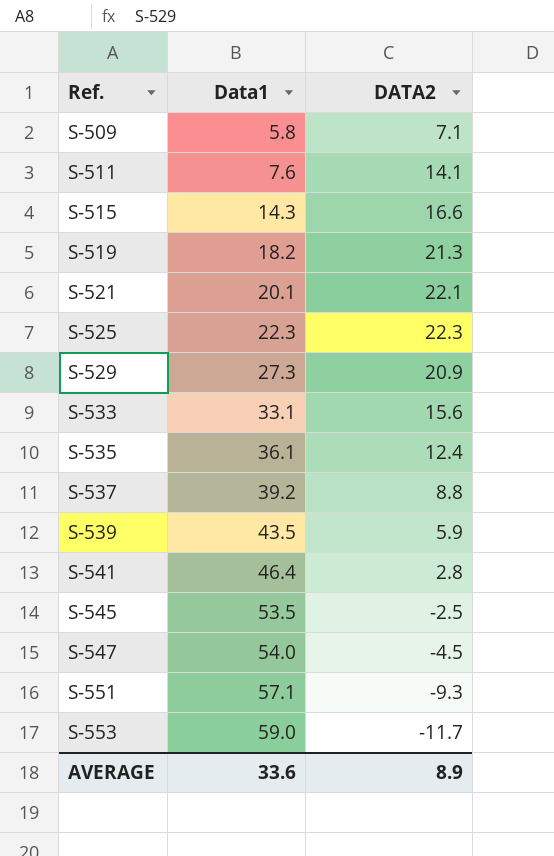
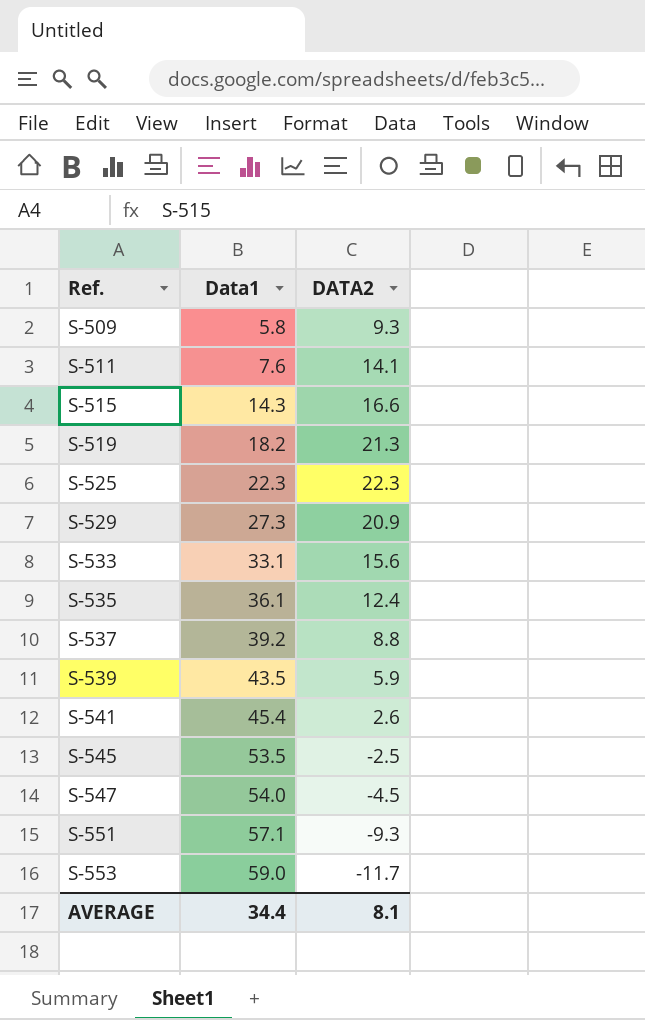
row S-521: 20.1 | 22.1 -> none
S-509 | DATA2: 7.1 -> 9.3
S-541 | Data1: 46.4 -> 45.4
S-541 | DATA2: 2.8 -> 2.6
AVERAGE | Data1: 33.6 -> 34.4
AVERAGE | DATA2: 8.9 -> 8.1

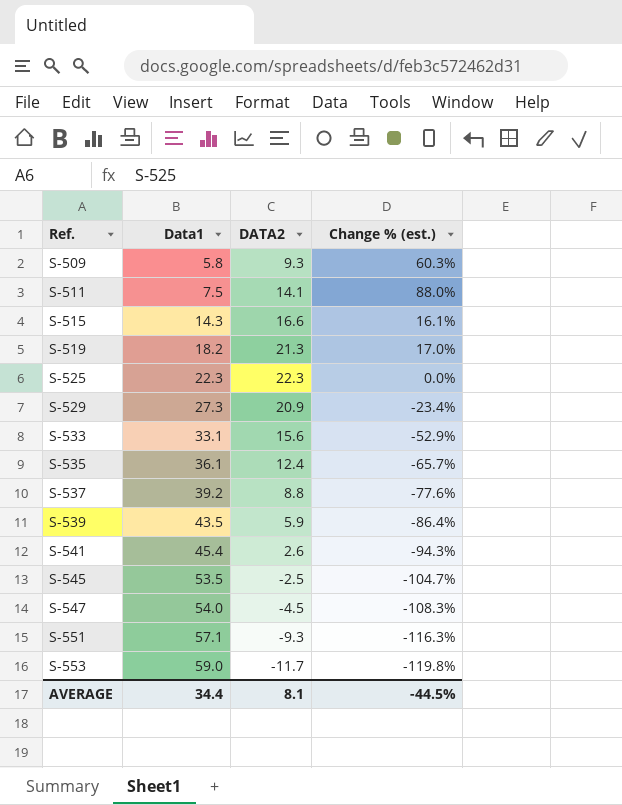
column Change % (est.) | formula: none -> ([DATA2] - [Data1]) / [Data1]
S-511 | Data1: 7.6 -> 7.5

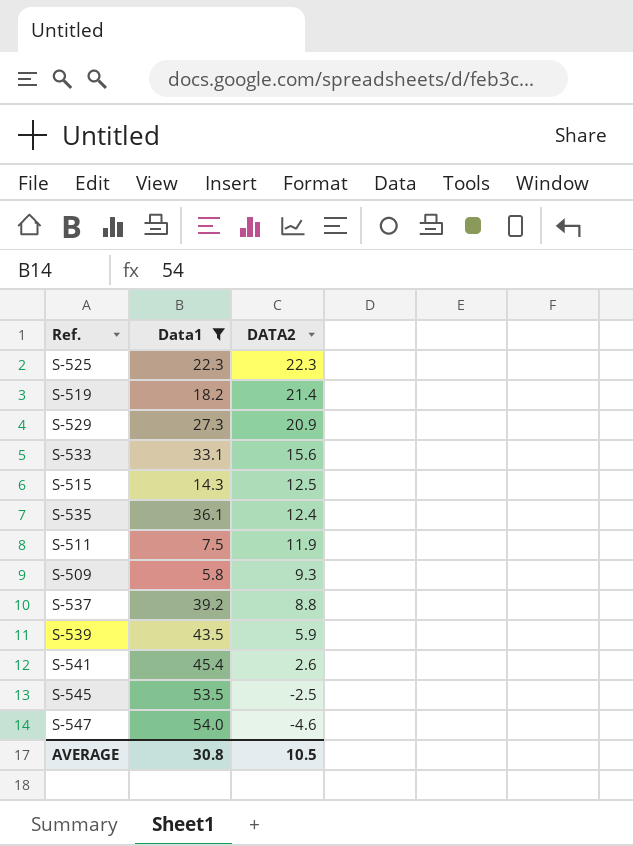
filter: none -> Data1 <= 54.0
row order: Ref. ascending -> DATA2 descending
column Change % (est.) | formula: ([DATA2] - [Data1]) / [Data1] -> none
S-519 | DATA2: 21.3 -> 21.4
S-515 | DATA2: 16.6 -> 12.5
S-511 | DATA2: 14.1 -> 11.9
S-547 | DATA2: -4.5 -> -4.6
AVERAGE | Data1: 34.4 -> 30.8
AVERAGE | DATA2: 8.1 -> 10.5

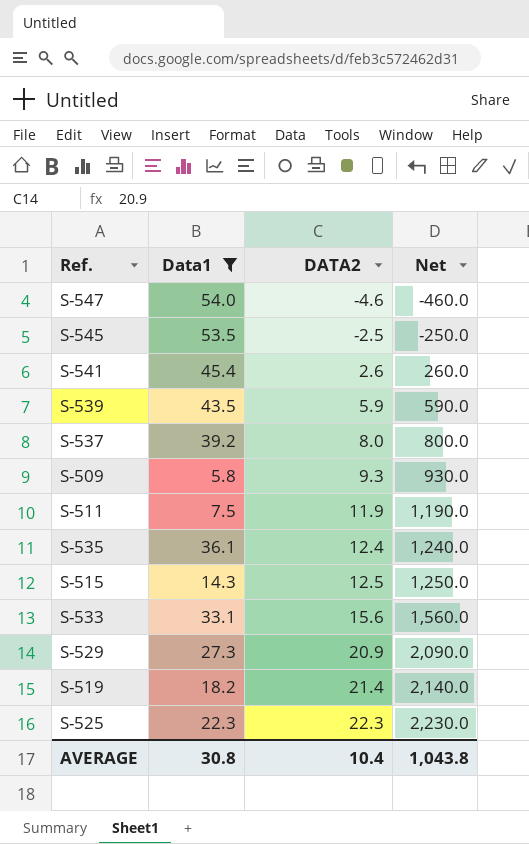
row order: DATA2 descending -> DATA2 ascending
column Net | formula: none -> [DATA2] * 100
S-537 | DATA2: 8.8 -> 8.0
AVERAGE | DATA2: 10.5 -> 10.4

